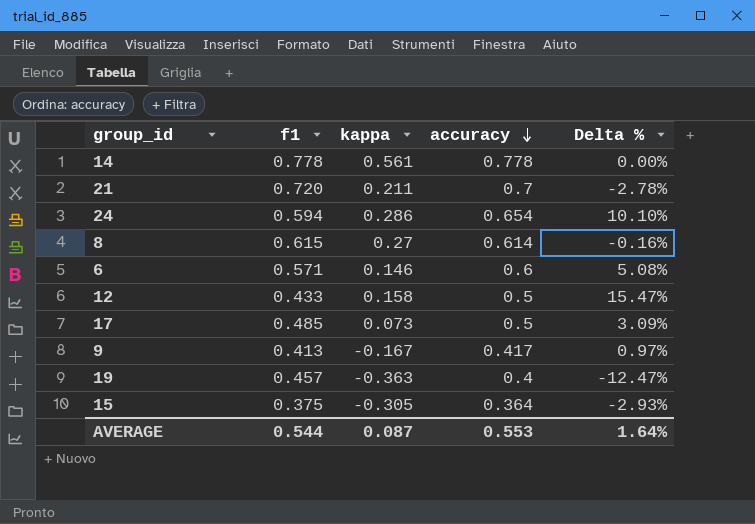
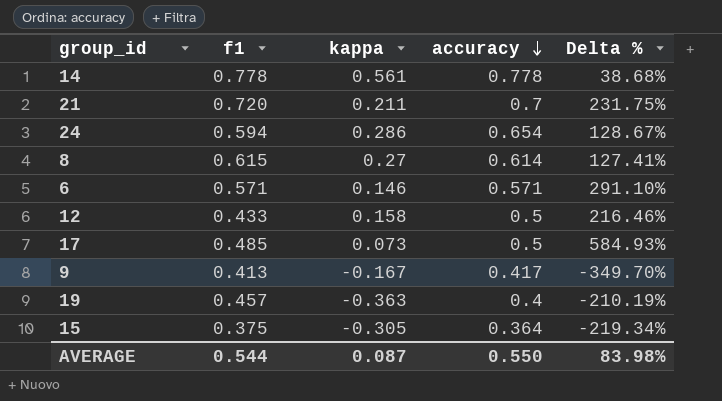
column Delta % | formula: ([accuracy] - [f1]) / [f1] -> ([accuracy] - [kappa]) / [kappa]
6 | accuracy: 0.6 -> 0.571
AVERAGE | accuracy: 0.553 -> 0.550
AVERAGE | Delta %: 1.64% -> 83.98%

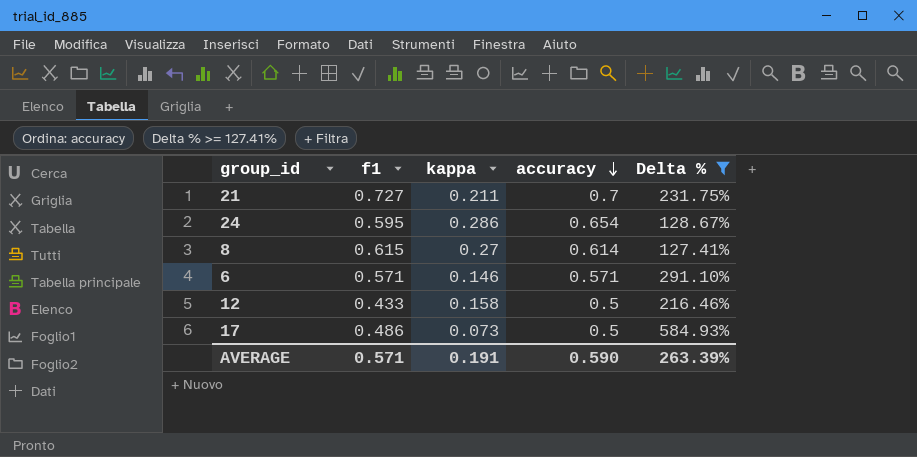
filter: none -> Delta % >= 127.41%
21 | f1: 0.720 -> 0.727
24 | f1: 0.594 -> 0.595
17 | f1: 0.485 -> 0.486
AVERAGE | f1: 0.544 -> 0.571
AVERAGE | kappa: 0.087 -> 0.191
AVERAGE | accuracy: 0.550 -> 0.590
AVERAGE | Delta %: 83.98% -> 263.39%

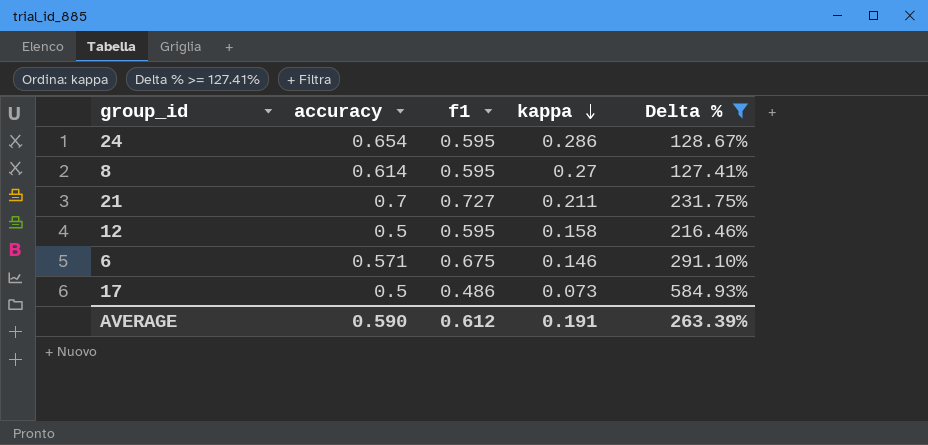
row order: accuracy descending -> kappa descending
column accuracy | position: 4 -> 2
8 | f1: 0.615 -> 0.595
12 | f1: 0.433 -> 0.595
6 | f1: 0.571 -> 0.675
AVERAGE | f1: 0.571 -> 0.612

